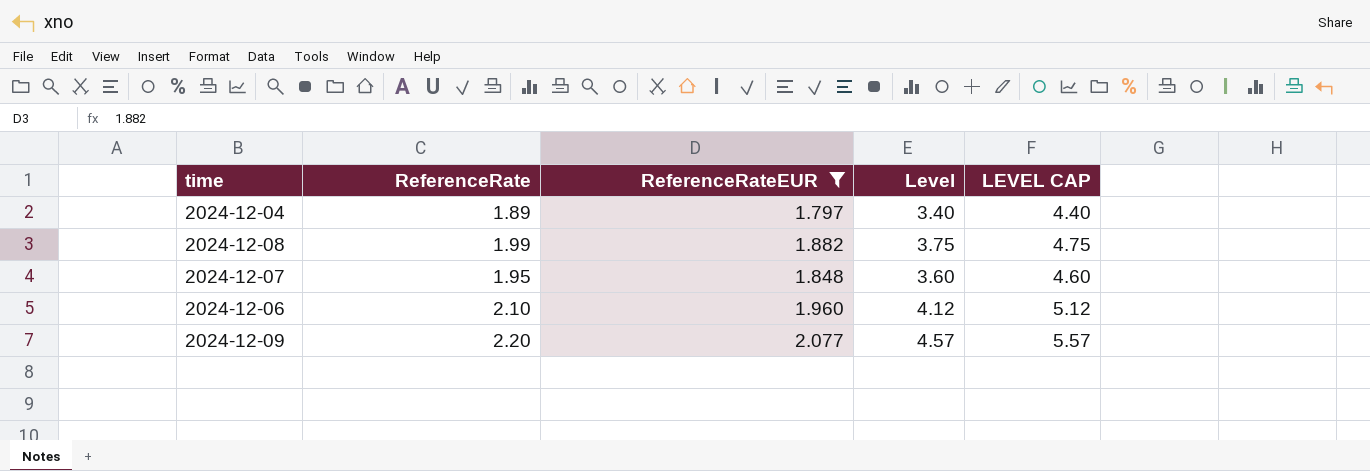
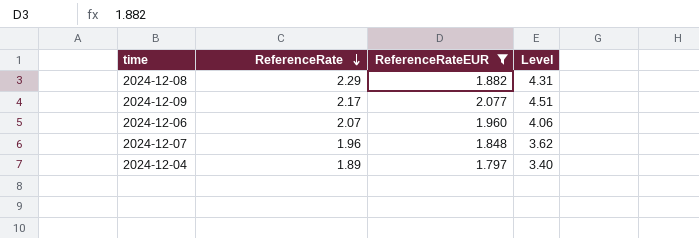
row order: none -> ReferenceRate descending
column LEVEL CAP | formula: [Level] + 1 -> none
2024-12-08 | ReferenceRate: 1.99 -> 2.29
2024-12-08 | Level: 3.75 -> 4.31
2024-12-09 | ReferenceRate: 2.20 -> 2.17
2024-12-09 | Level: 4.57 -> 4.51
2024-12-06 | ReferenceRate: 2.10 -> 2.07
2024-12-06 | Level: 4.12 -> 4.06
2024-12-07 | ReferenceRate: 1.95 -> 1.96
2024-12-07 | Level: 3.60 -> 3.62

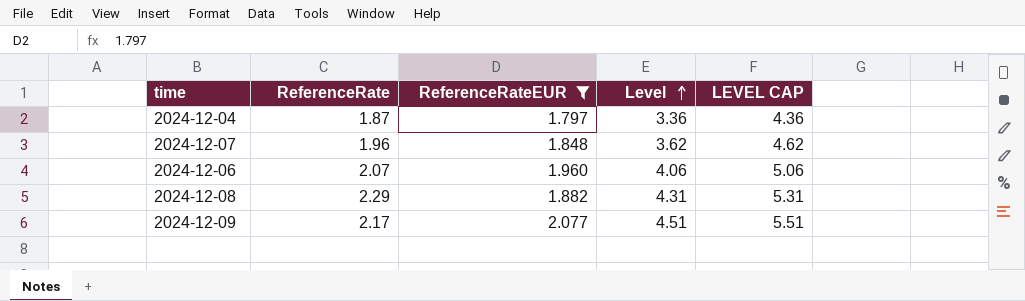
row order: ReferenceRate descending -> Level ascending
column LEVEL CAP | formula: none -> [Level] + 1
2024-12-04 | ReferenceRate: 1.89 -> 1.87
2024-12-04 | Level: 3.40 -> 3.36

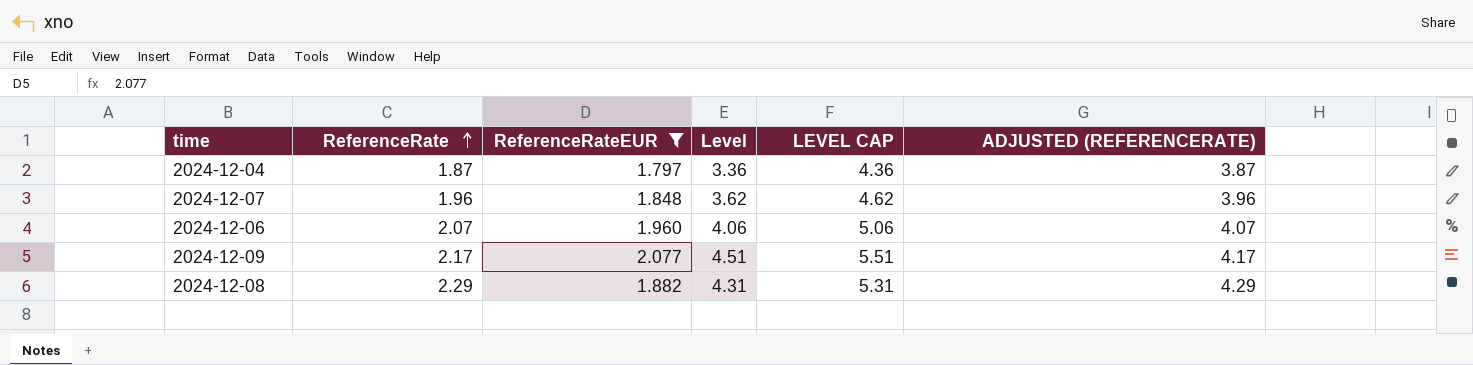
row order: Level ascending -> ReferenceRate ascending
column ADJUSTED (REFERENCERATE) | formula: none -> [ReferenceRate] + 2

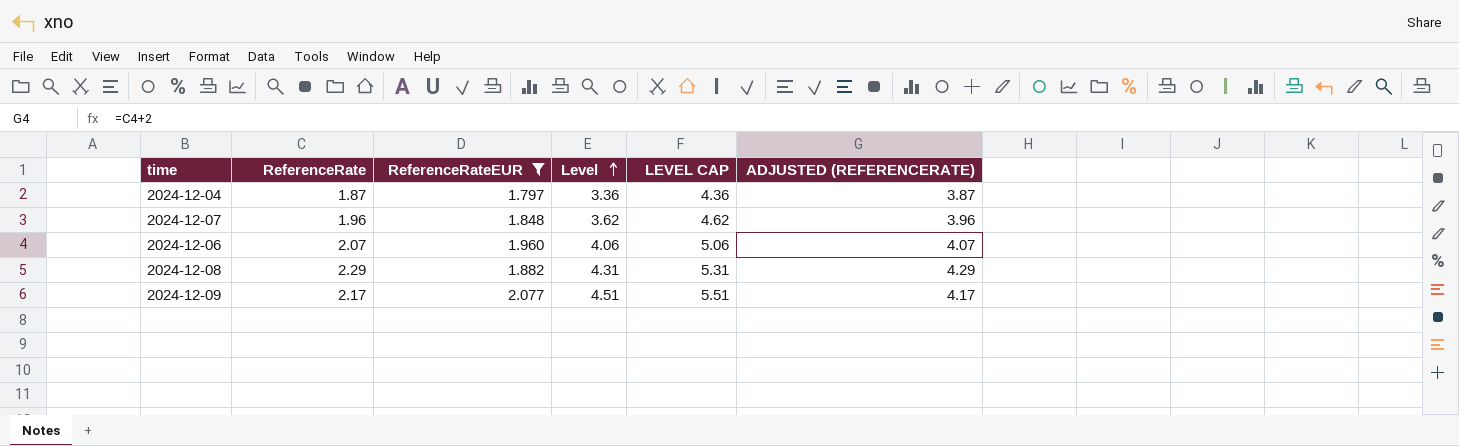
row order: ReferenceRate ascending -> Level ascending

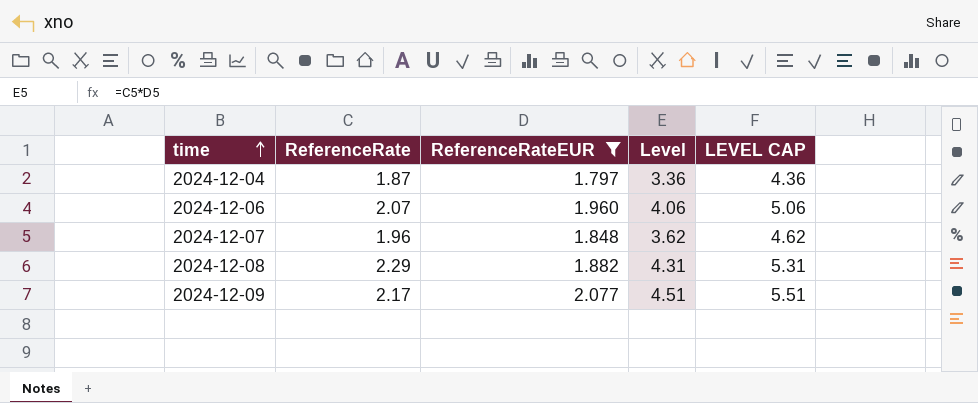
row order: Level ascending -> time ascending
column ADJUSTED (REFERENCERATE) | formula: [ReferenceRate] + 2 -> none

